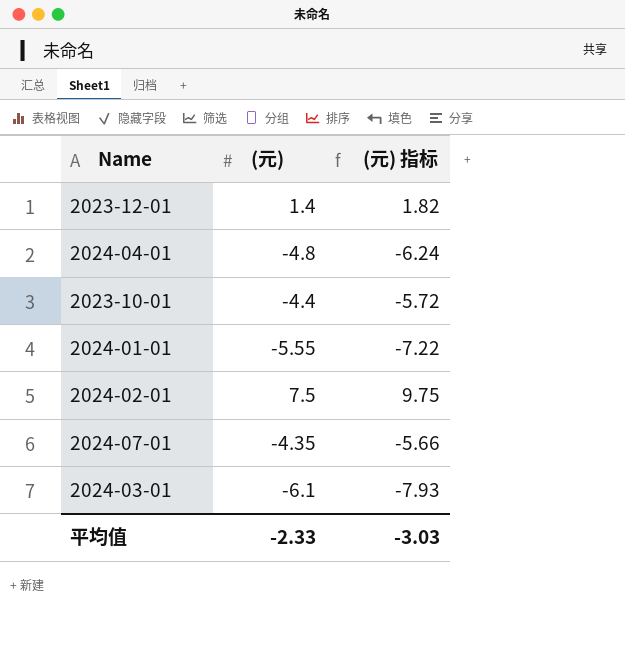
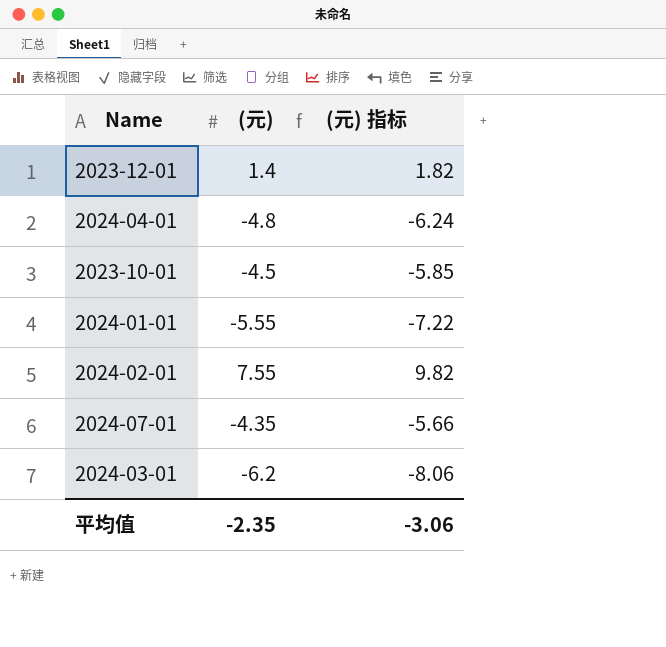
2023-10-01 | (元): -4.4 -> -4.5
2023-10-01 | (元) 指标: -5.72 -> -5.85
2024-02-01 | (元): 7.5 -> 7.55
2024-02-01 | (元) 指标: 9.75 -> 9.82
2024-03-01 | (元): -6.1 -> -6.2
2024-03-01 | (元) 指标: -7.93 -> -8.06
平均值 | (元): -2.33 -> -2.35
平均值 | (元) 指标: -3.03 -> -3.06

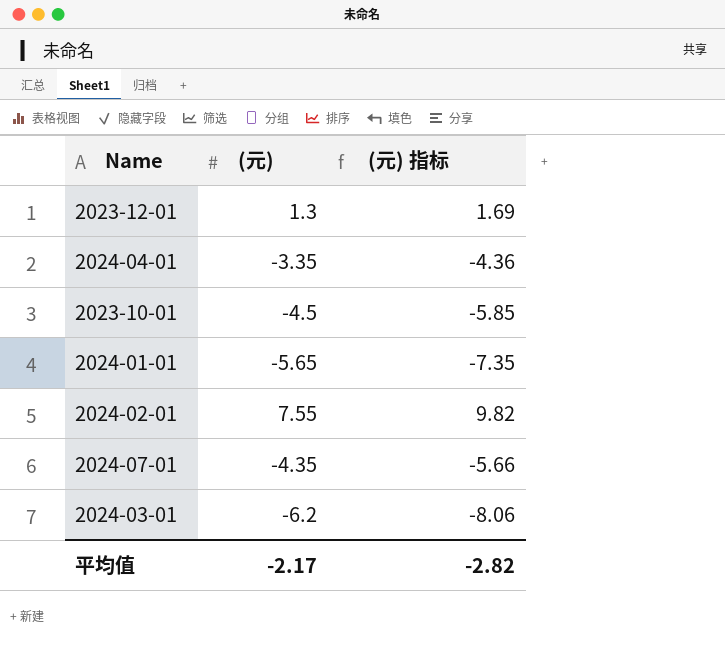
2023-12-01 | (元): 1.4 -> 1.3
2023-12-01 | (元) 指标: 1.82 -> 1.69
2024-04-01 | (元): -4.8 -> -3.35
2024-04-01 | (元) 指标: -6.24 -> -4.36
2024-01-01 | (元): -5.55 -> -5.65
2024-01-01 | (元) 指标: -7.22 -> -7.35
平均值 | (元): -2.35 -> -2.17
平均值 | (元) 指标: -3.06 -> -2.82

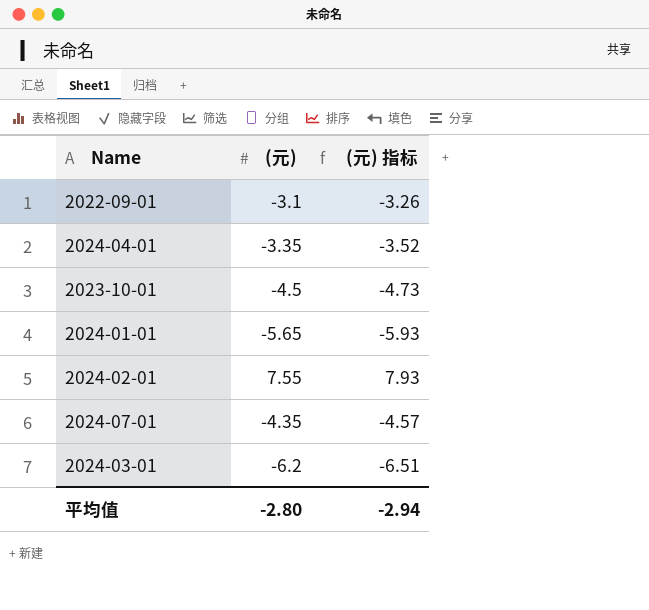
column (元) 指标 | formula: [(元)] * 1.3 -> [(元)] * 1.05
row 2023-12-01: 1.3 | 1.69 -> none
row 2022-09-01: none -> -3.1 | -3.26
平均值 | (元): -2.17 -> -2.80
平均值 | (元) 指标: -2.82 -> -2.94

